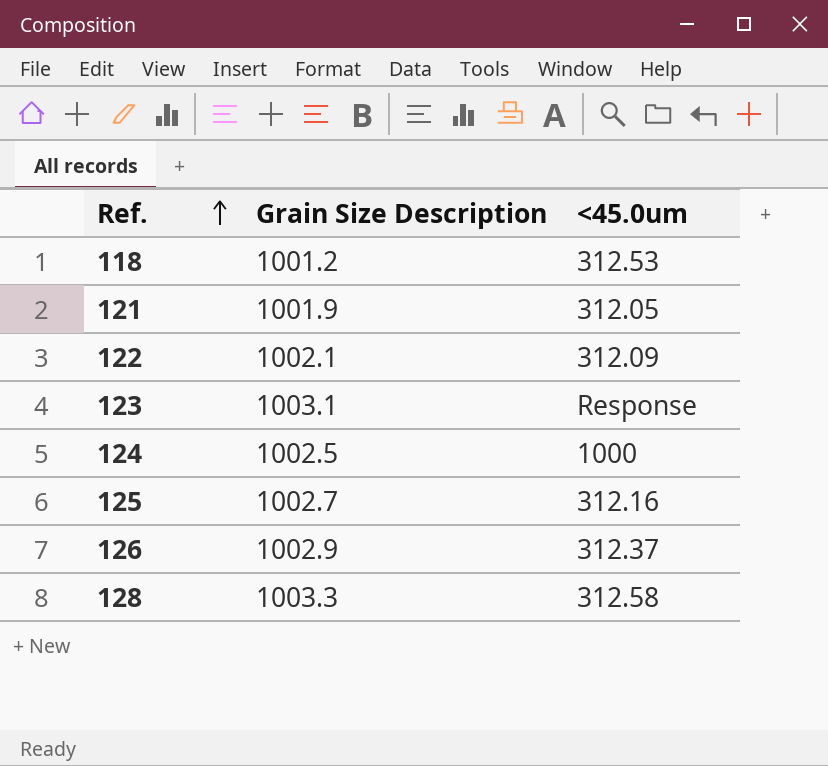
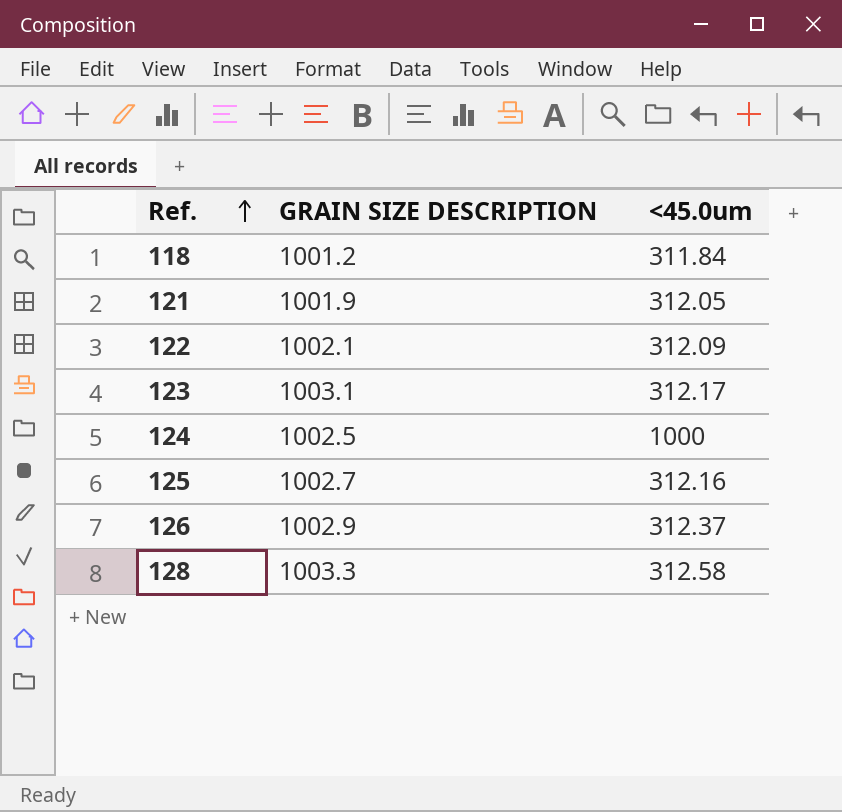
column name: Grain Size Description -> GRAIN SIZE DESCRIPTION
118 | <45.0um: 312.53 -> 311.84
123 | <45.0um: Response -> 312.17

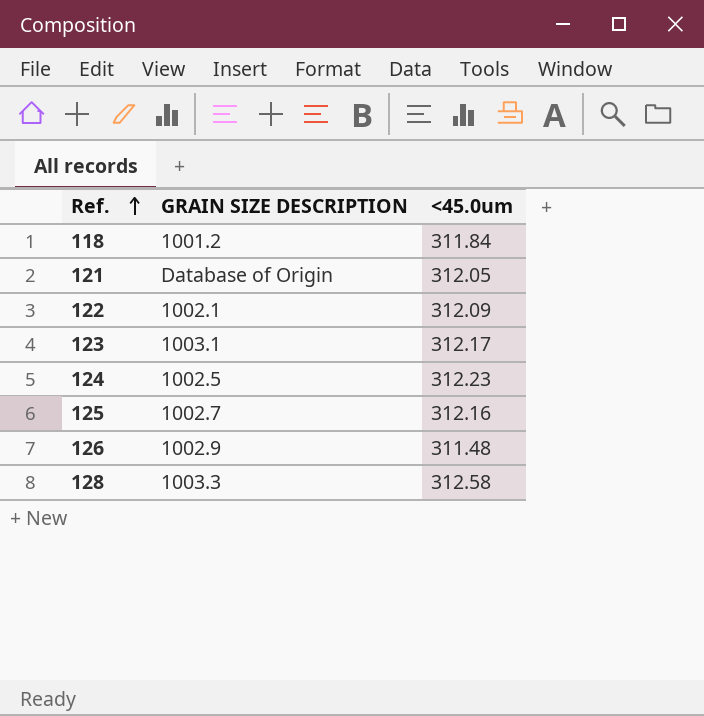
121 | GRAIN SIZE DESCRIPTION: 1001.9 -> Database of Origin
124 | <45.0um: 1000 -> 312.23
126 | <45.0um: 312.37 -> 311.48

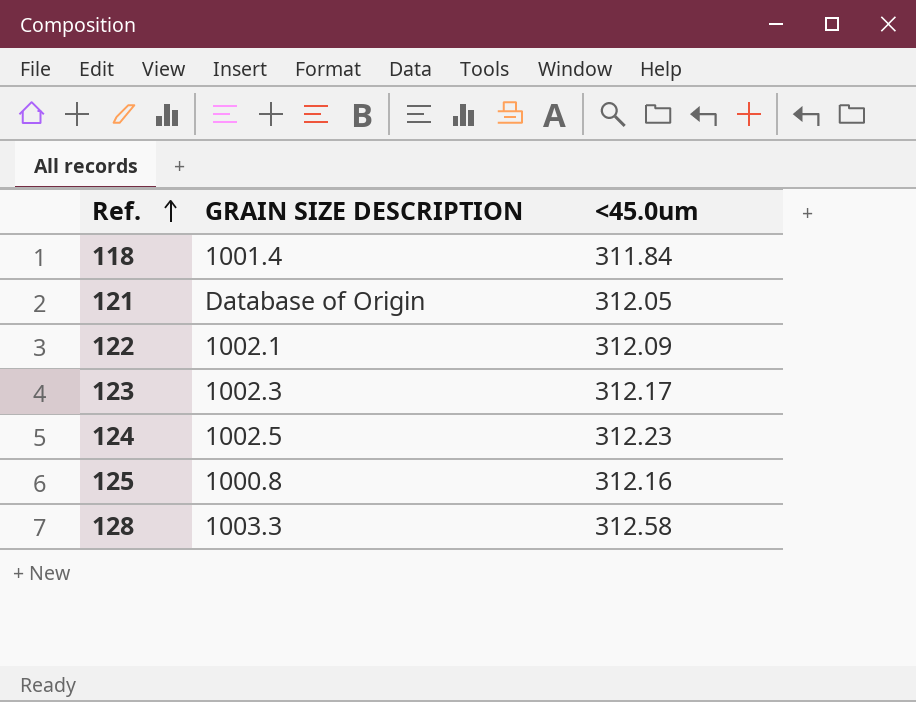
row 126: 1002.9 | 311.48 -> none
118 | GRAIN SIZE DESCRIPTION: 1001.2 -> 1001.4
123 | GRAIN SIZE DESCRIPTION: 1003.1 -> 1002.3
125 | GRAIN SIZE DESCRIPTION: 1002.7 -> 1000.8

